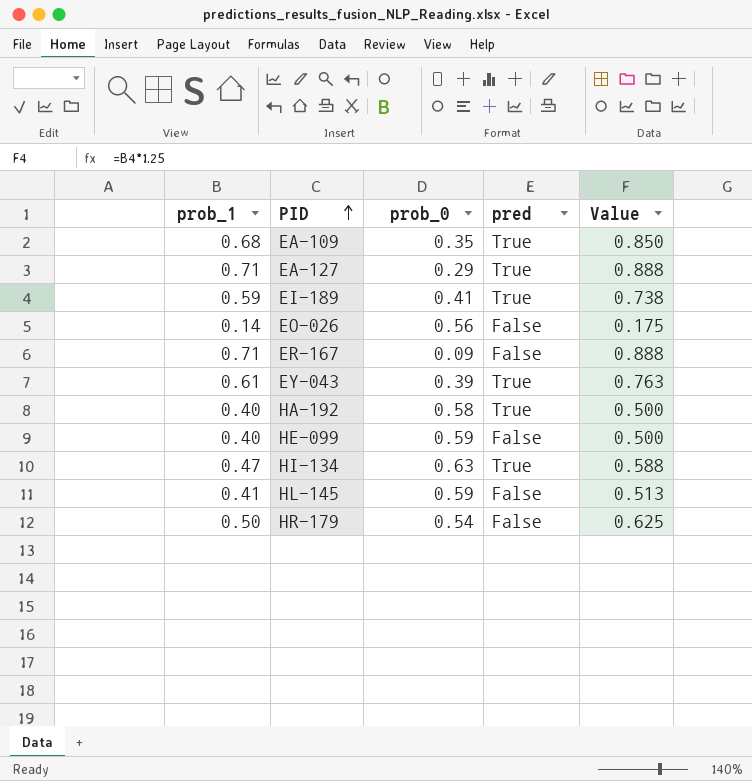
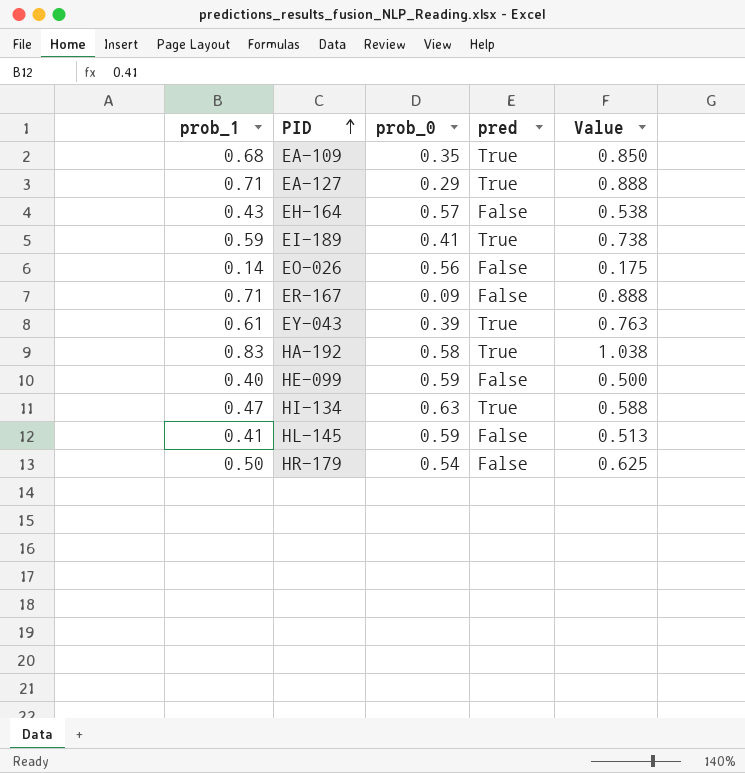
row EH-164: none -> 0.43 | 0.57 | False | 0.538
HA-192 | prob_1: 0.40 -> 0.83
HA-192 | Value: 0.500 -> 1.038

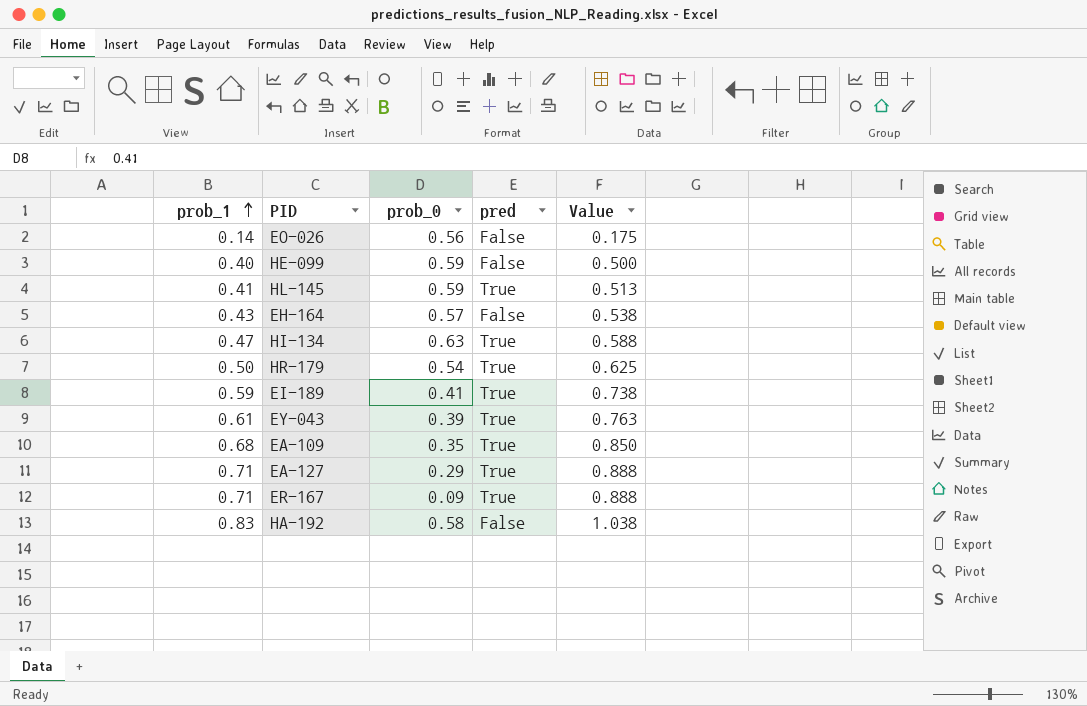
row order: PID ascending -> prob_1 ascending
HL-145 | pred: False -> True
HR-179 | pred: False -> True
ER-167 | pred: False -> True
HA-192 | pred: True -> False

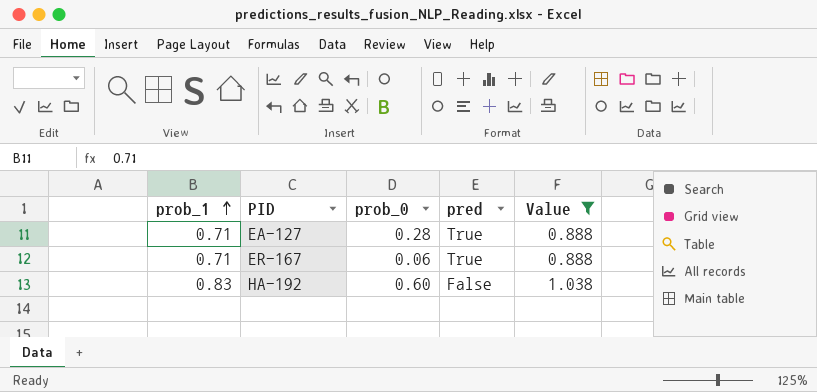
filter: none -> Value >= 0.888
EA-127 | prob_0: 0.29 -> 0.28
ER-167 | prob_0: 0.09 -> 0.06
HA-192 | prob_0: 0.58 -> 0.60

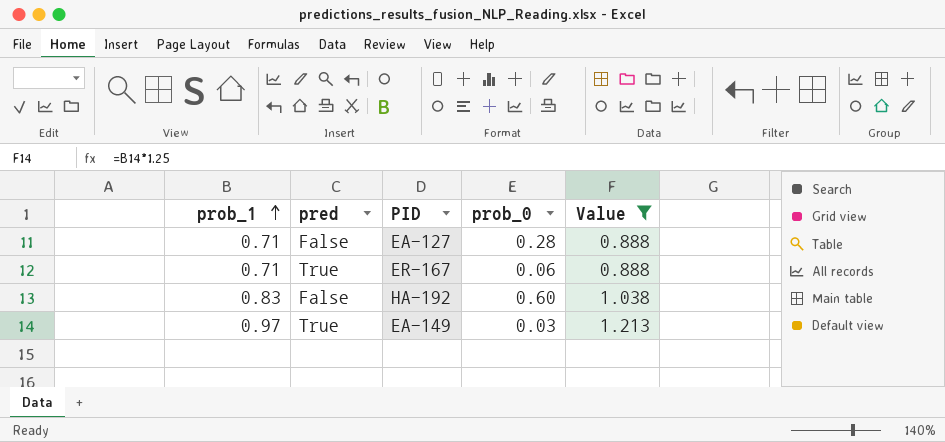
column pred | position: 4 -> 2
EA-127 | pred: True -> False
row EA-149: none -> 0.97 | True | 0.03 | 1.213

